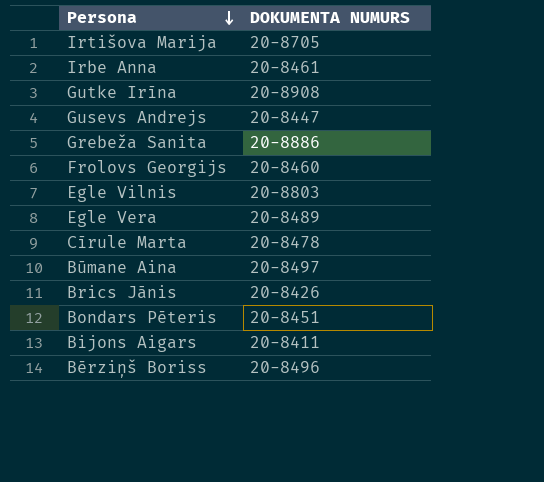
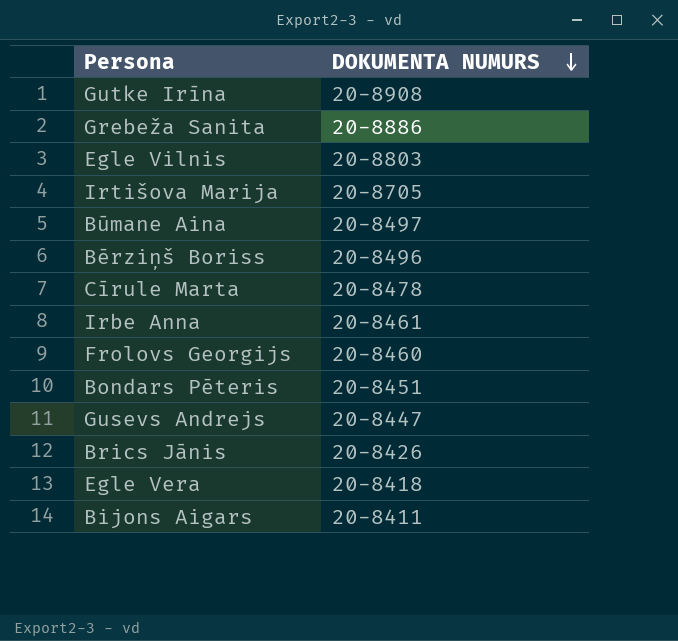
row order: Persona descending -> DOKUMENTA NUMURS descending
Egle Vera | DOKUMENTA NUMURS: 20-8489 -> 20-8418

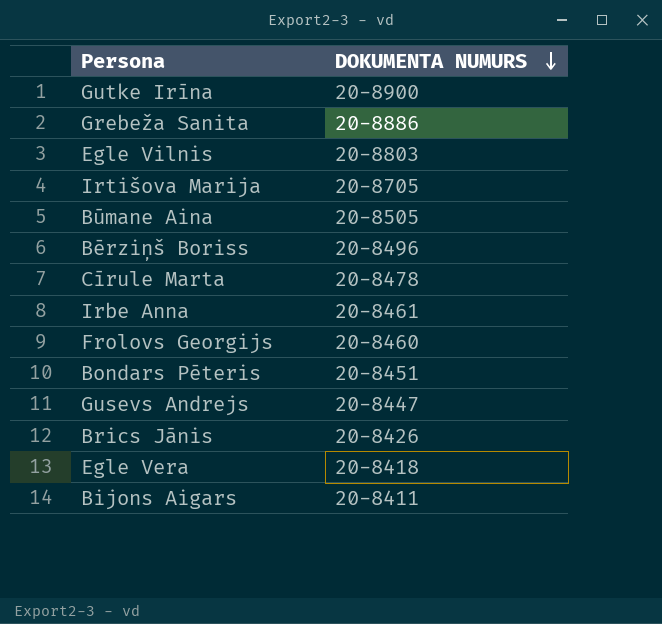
Gutke Irīna | DOKUMENTA NUMURS: 20-8908 -> 20-8900
Būmane Aina | DOKUMENTA NUMURS: 20-8497 -> 20-8505

